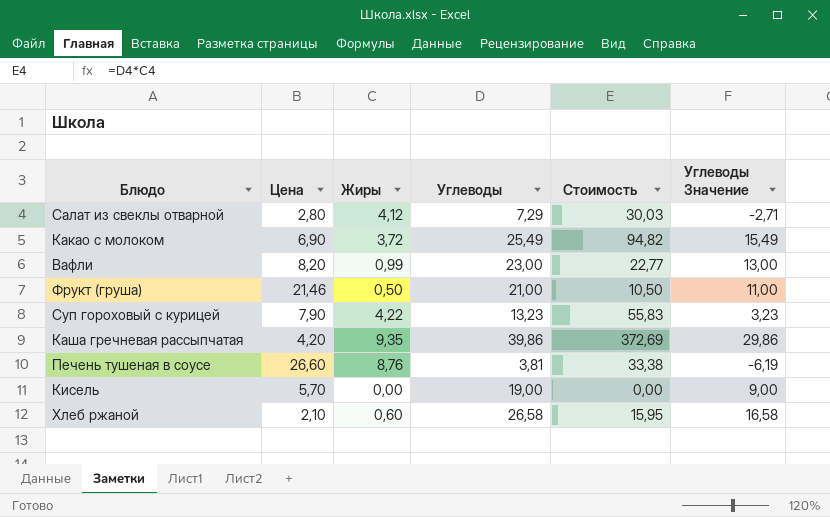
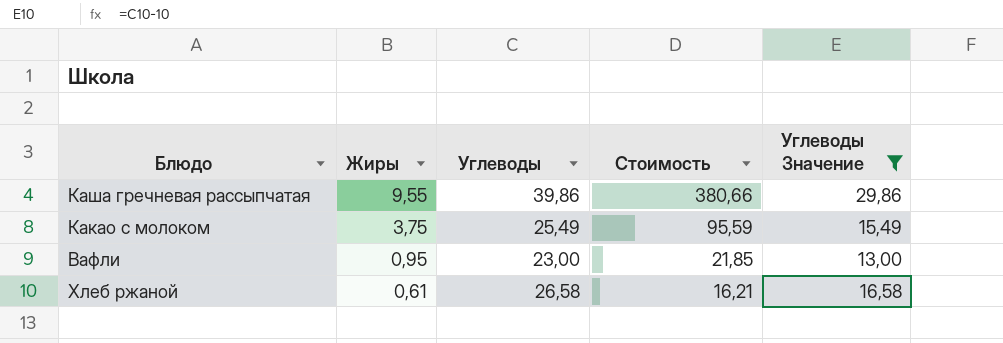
filter: none -> Углеводы Значение >= 13,00
row order: none -> Жиры descending
column Цена | position: 2 -> none
Каша гречневая рассыпчатая | Жиры: 9,35 -> 9,55
Каша гречневая рассыпчатая | Стоимость: 372,69 -> 380,66
Какао с молоком | Жиры: 3,72 -> 3,75
Какао с молоком | Стоимость: 94,82 -> 95,59
Вафли | Жиры: 0,99 -> 0,95
Вафли | Стоимость: 22,77 -> 21,85
Хлеб ржаной | Жиры: 0,60 -> 0,61
Хлеб ржаной | Стоимость: 15,95 -> 16,21

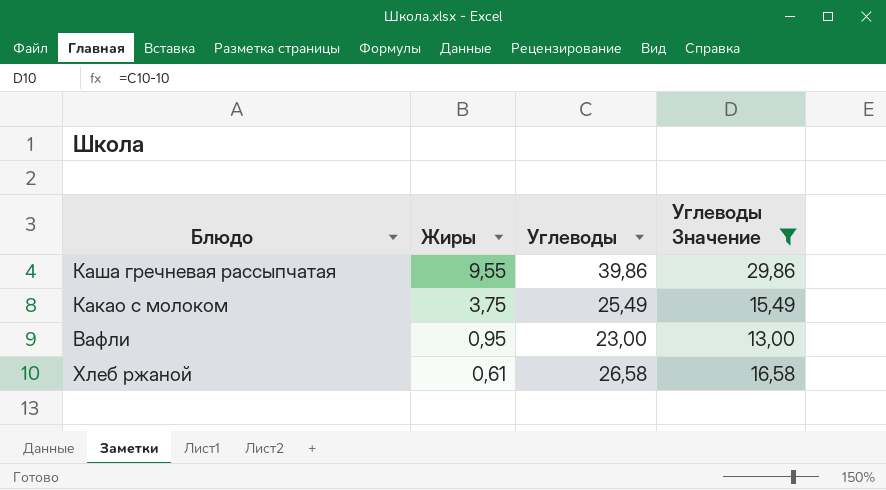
column Стоимость | formula: [Жиры] * [Углеводы] -> none

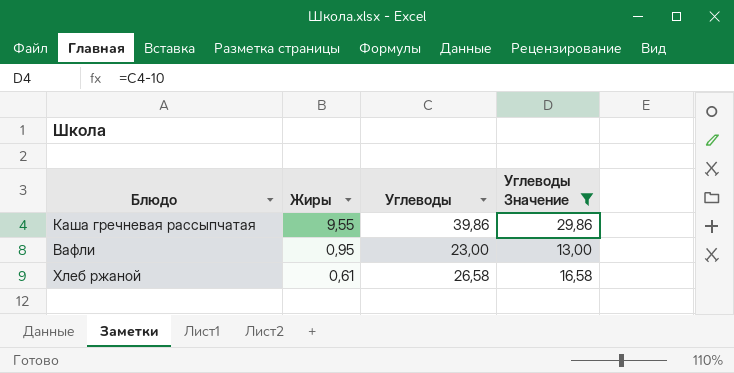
row Какао с молоком: 3,75 | 25,49 | 15,49 -> none

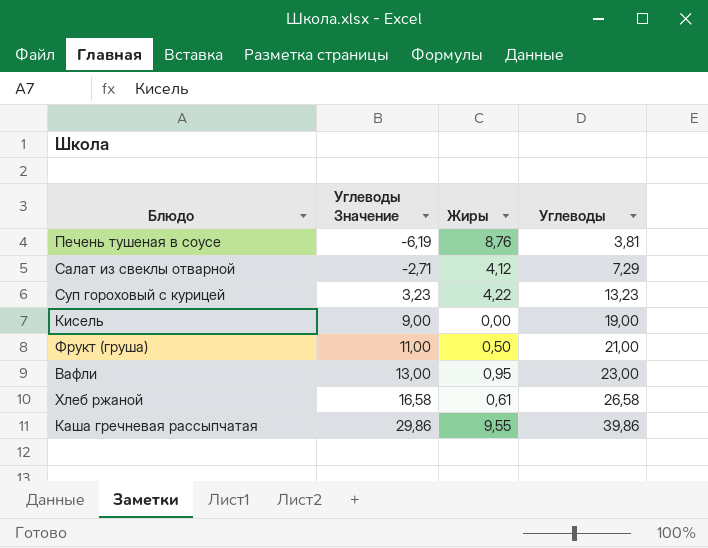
filter: Углеводы Значение >= 13,00 -> none
row order: Жиры descending -> Углеводы Значение ascending
column Углеводы Значение | position: 4 -> 2

